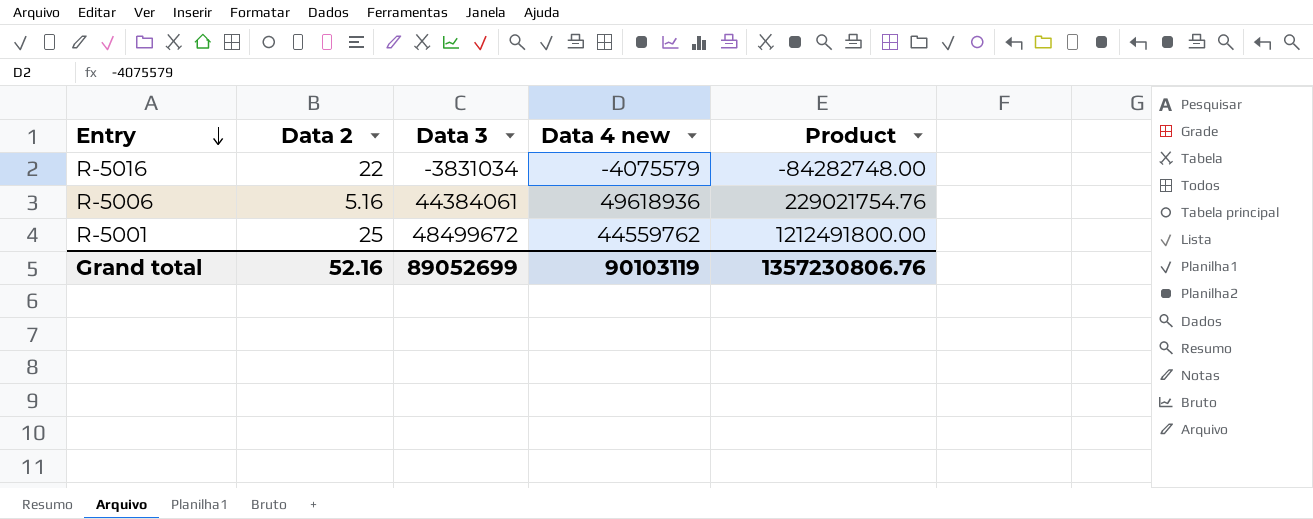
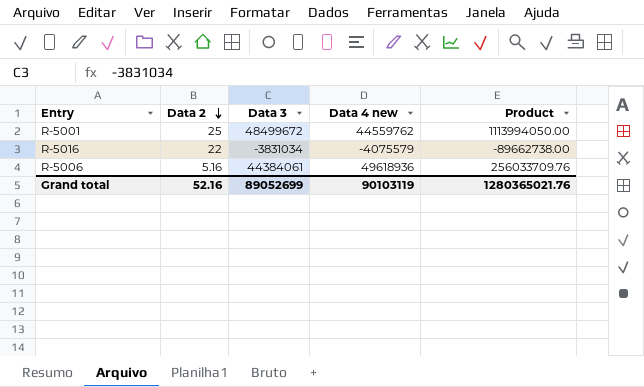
row order: Entry descending -> Data 2 descending
column Product | formula: [Data 2] * [Data 3] -> [Data 2] * [Data 4 new]
Grand total | Product: 1357230806.76 -> 1280365021.76

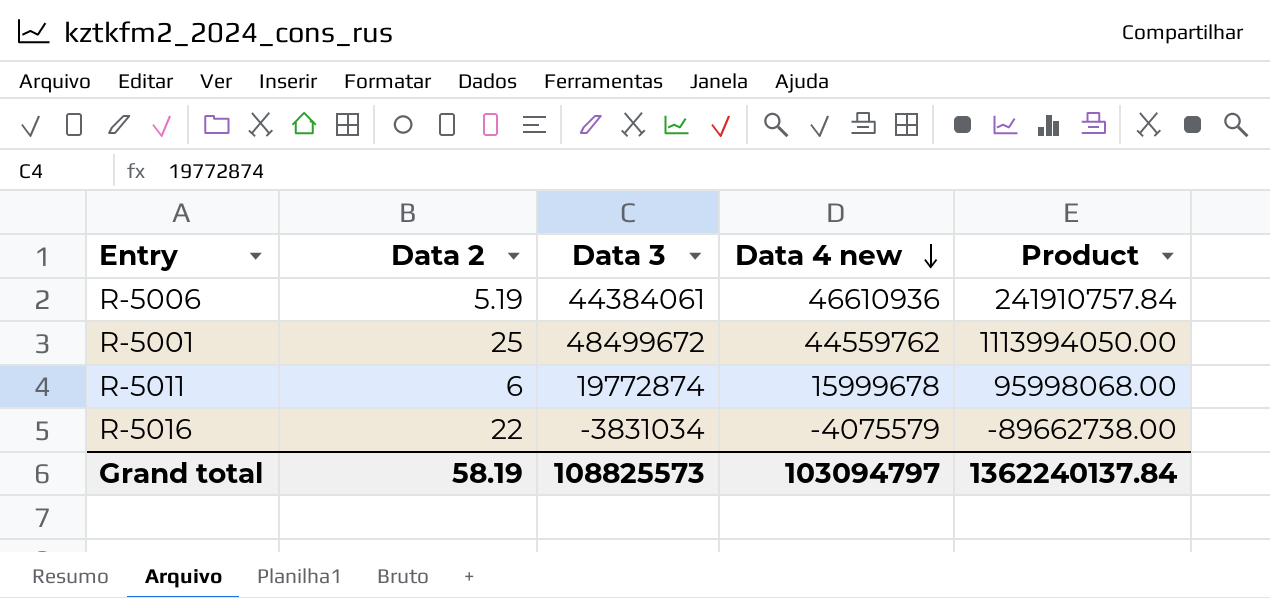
row order: Data 2 descending -> Data 4 new descending
R-5006 | Data 2: 5.16 -> 5.19
R-5006 | Data 4 new: 49618936 -> 46610936
R-5006 | Product: 256033709.76 -> 241910757.84
row R-5011: none -> 6 | 19772874 | 15999678 | 95998068.00
Grand total | Data 2: 52.16 -> 58.19
Grand total | Data 3: 89052699 -> 108825573
Grand total | Data 4 new: 90103119 -> 103094797
Grand total | Product: 1280365021.76 -> 1362240137.84

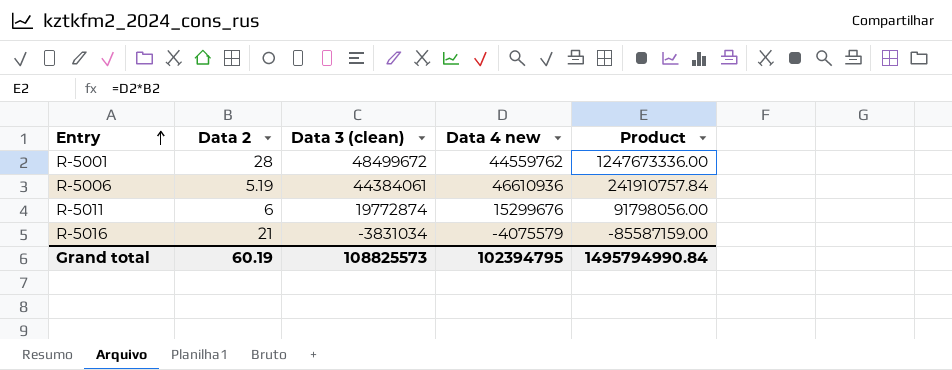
row order: Data 4 new descending -> Entry ascending
column name: Data 3 -> Data 3 (clean)
R-5001 | Data 2: 25 -> 28
R-5001 | Product: 1113994050.00 -> 1247673336.00
R-5011 | Data 4 new: 15999678 -> 15299676
R-5011 | Product: 95998068.00 -> 91798056.00
R-5016 | Data 2: 22 -> 21
R-5016 | Product: -89662738.00 -> -85587159.00
Grand total | Data 2: 58.19 -> 60.19
Grand total | Data 4 new: 103094797 -> 102394795
Grand total | Product: 1362240137.84 -> 1495794990.84

